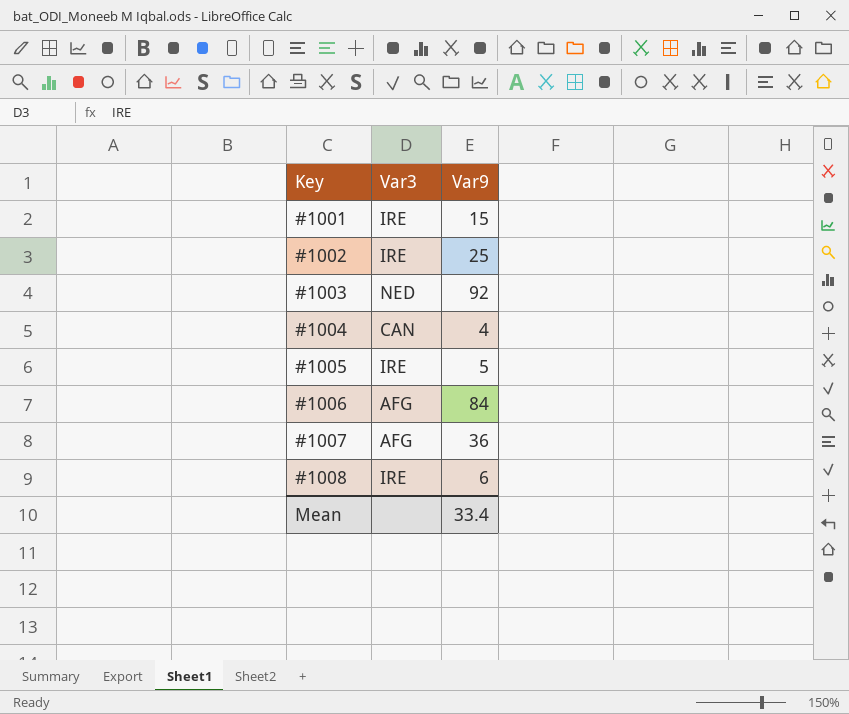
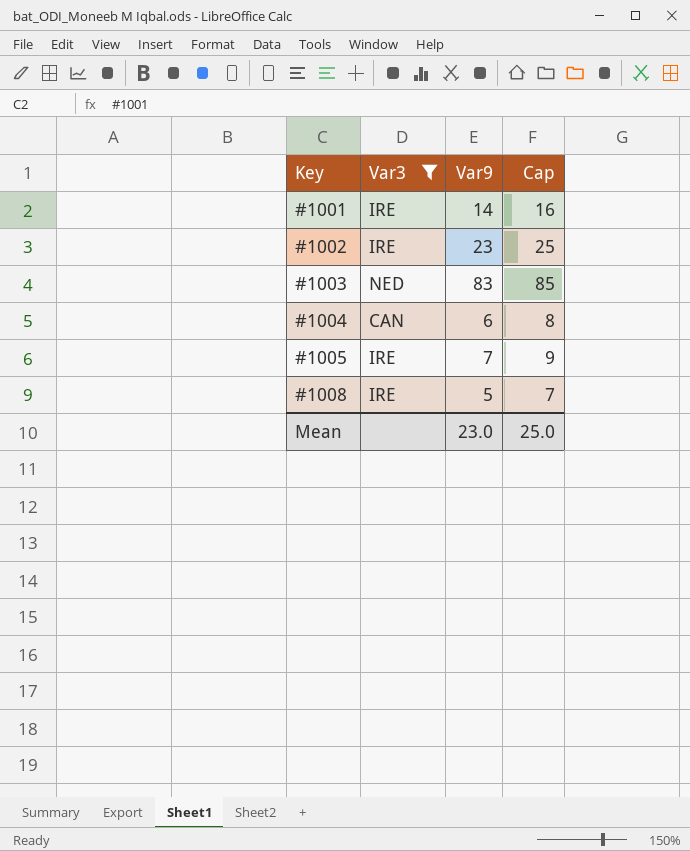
filter: none -> Var3 != AFG
column Cap | formula: none -> [Var9] + 2
#1001 | Var9: 15 -> 14
#1002 | Var9: 25 -> 23
#1003 | Var9: 92 -> 83
#1004 | Var9: 4 -> 6
#1005 | Var9: 5 -> 7
#1008 | Var9: 6 -> 5
Mean | Var9: 33.4 -> 23.0

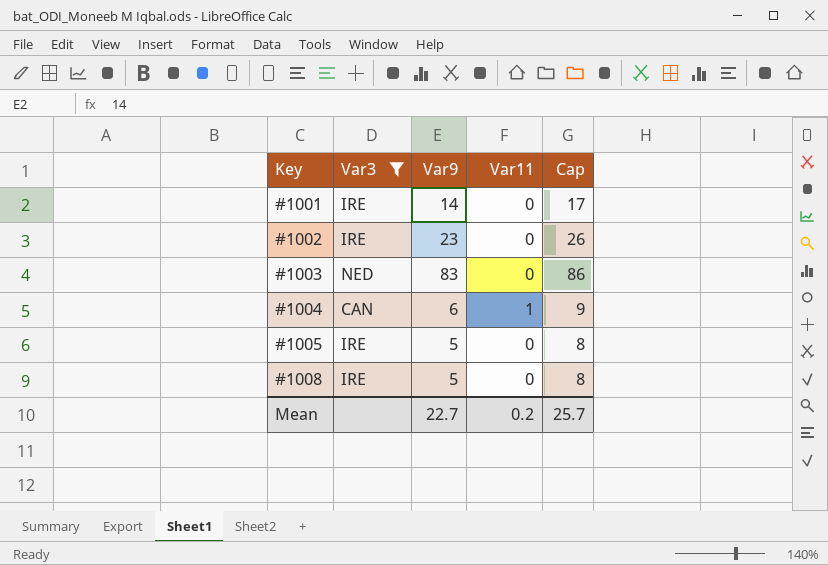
column Var11 | position: none -> 4
column Cap | formula: [Var9] + 2 -> [Var9] + 3
#1005 | Var9: 7 -> 5
Mean | Var9: 23.0 -> 22.7
Mean | Cap: 25.0 -> 25.7

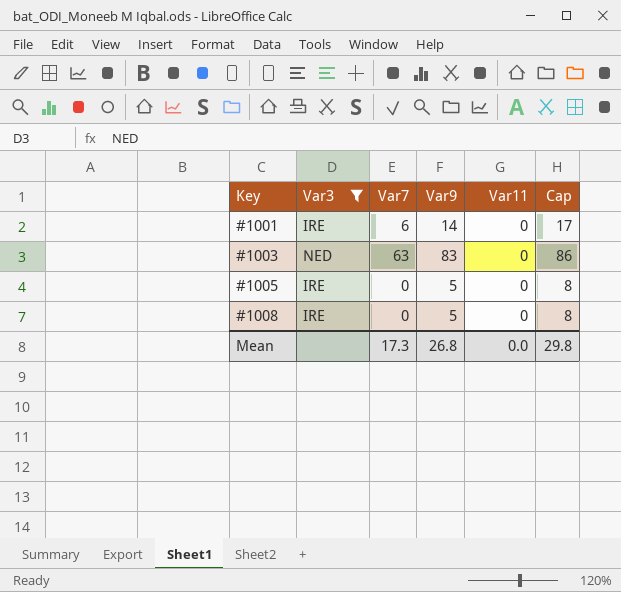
column Var7 | position: none -> 3
row #1002: IRE | 23 | 0 | 26 -> none
row #1004: CAN | 6 | 1 | 9 -> none
Mean | Var9: 22.7 -> 26.8
Mean | Var11: 0.2 -> 0.0
Mean | Cap: 25.7 -> 29.8

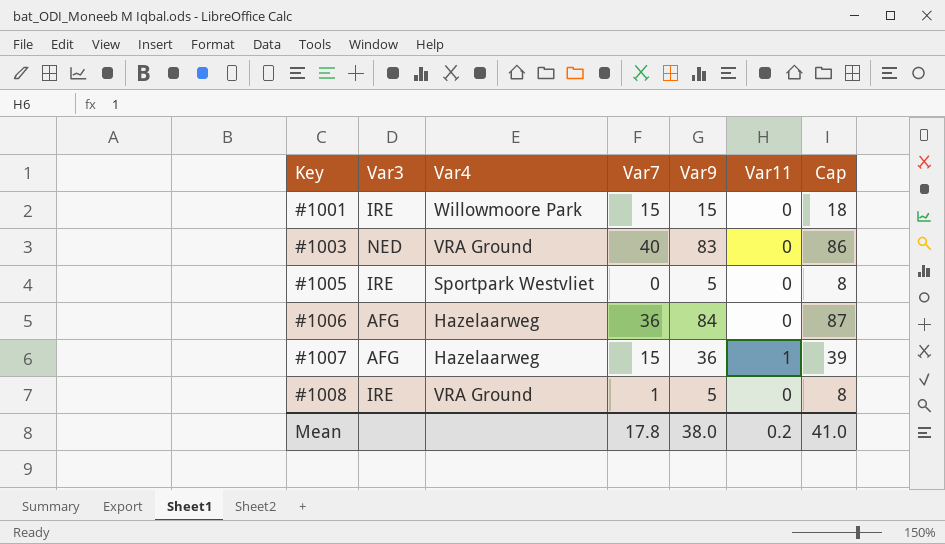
filter: Var3 != AFG -> none
column Var4 | position: none -> 3
#1001 | Var7: 6 -> 15
#1001 | Var9: 14 -> 15
#1001 | Cap: 17 -> 18
#1003 | Var7: 63 -> 40
#1008 | Var7: 0 -> 1
Mean | Var7: 17.3 -> 17.8
Mean | Var9: 26.8 -> 38.0
Mean | Var11: 0.0 -> 0.2
Mean | Cap: 29.8 -> 41.0

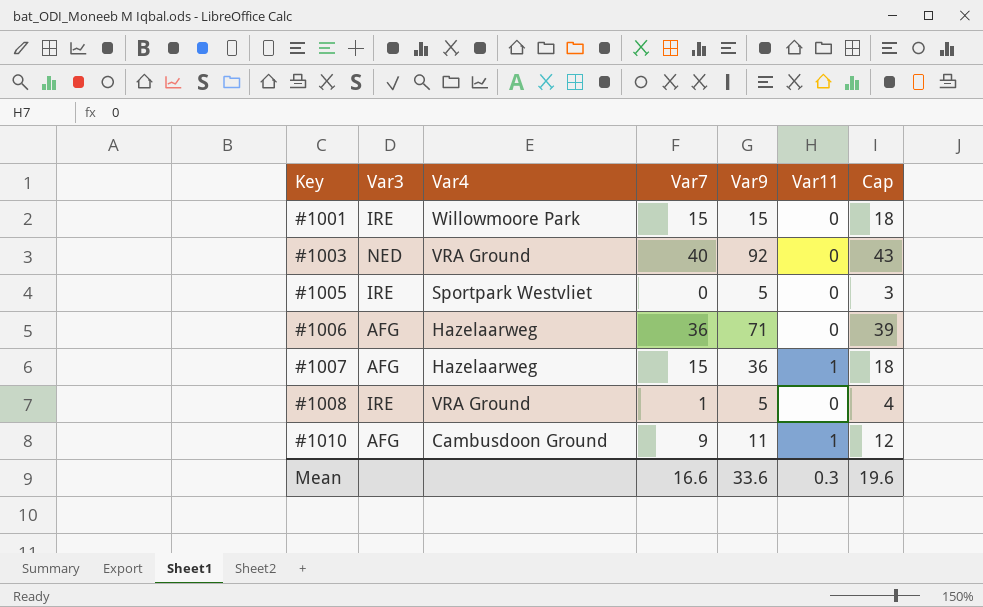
column Cap | formula: [Var9] + 3 -> [Var7] + 3
#1003 | Var9: 83 -> 92
#1006 | Var9: 84 -> 71
row #1010: none -> AFG | Cambusdoon Ground | 9 | 11 | 1 | 12
Mean | Var7: 17.8 -> 16.6
Mean | Var9: 38.0 -> 33.6
Mean | Var11: 0.2 -> 0.3
Mean | Cap: 41.0 -> 19.6

